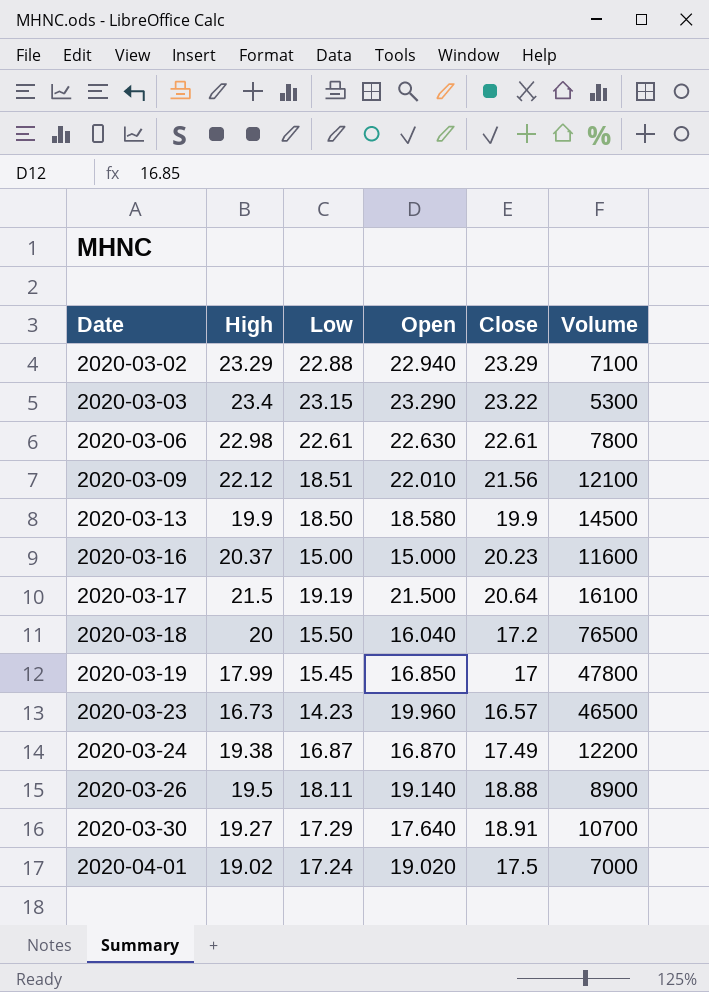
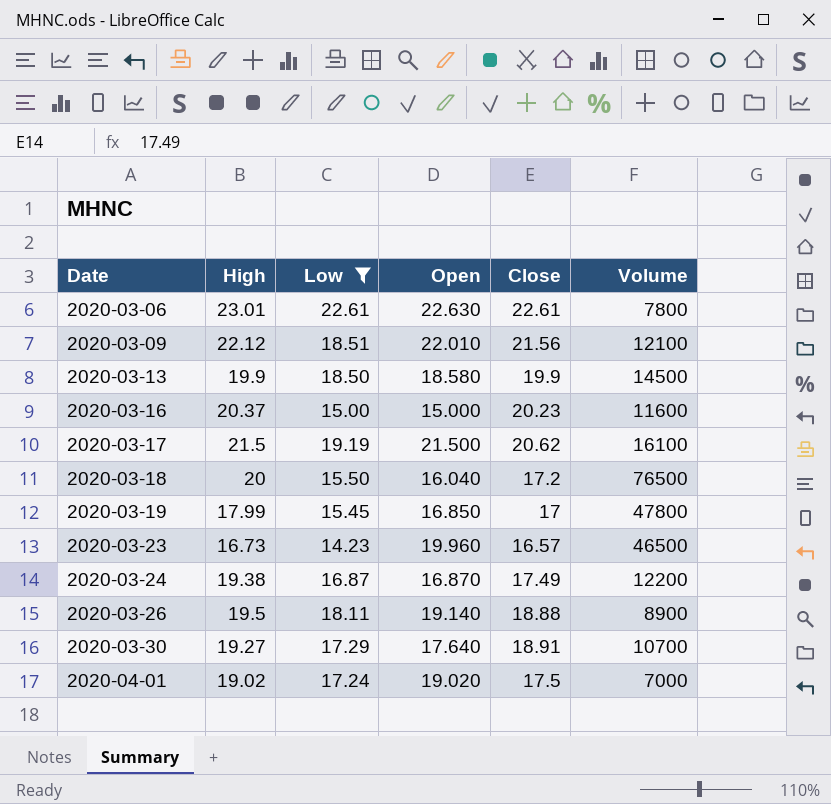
filter: none -> Low <= 22.61
2020-03-06 | High: 22.98 -> 23.01
2020-03-17 | Close: 20.64 -> 20.62

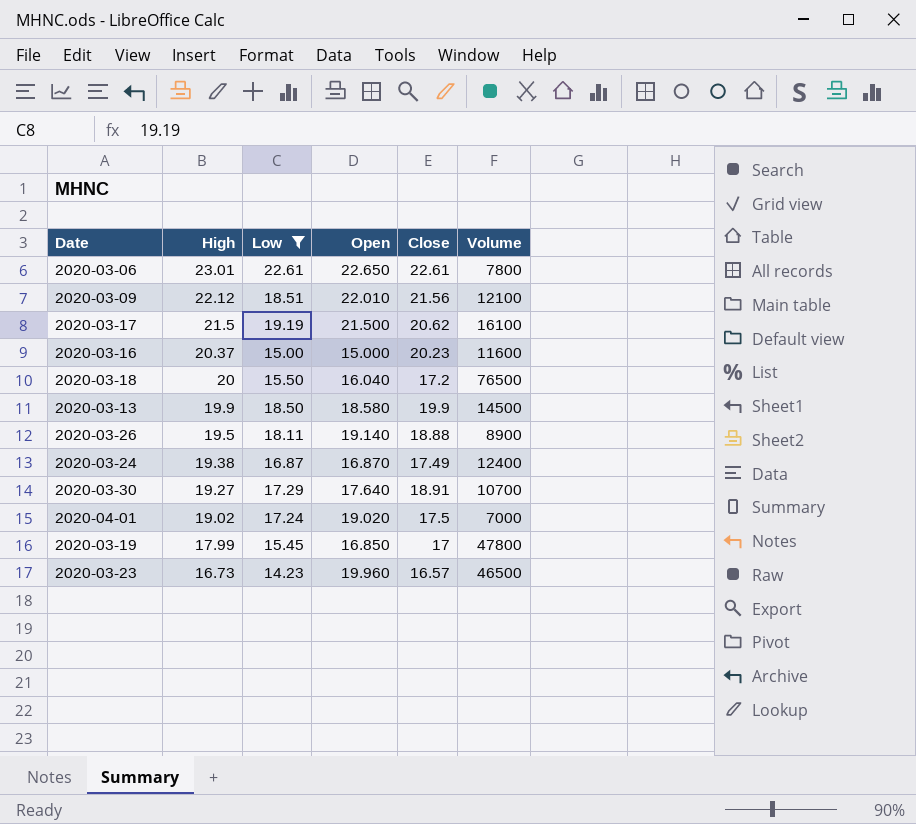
row order: Date ascending -> High descending
2020-03-06 | Open: 22.630 -> 22.650
2020-03-24 | Volume: 12200 -> 12400

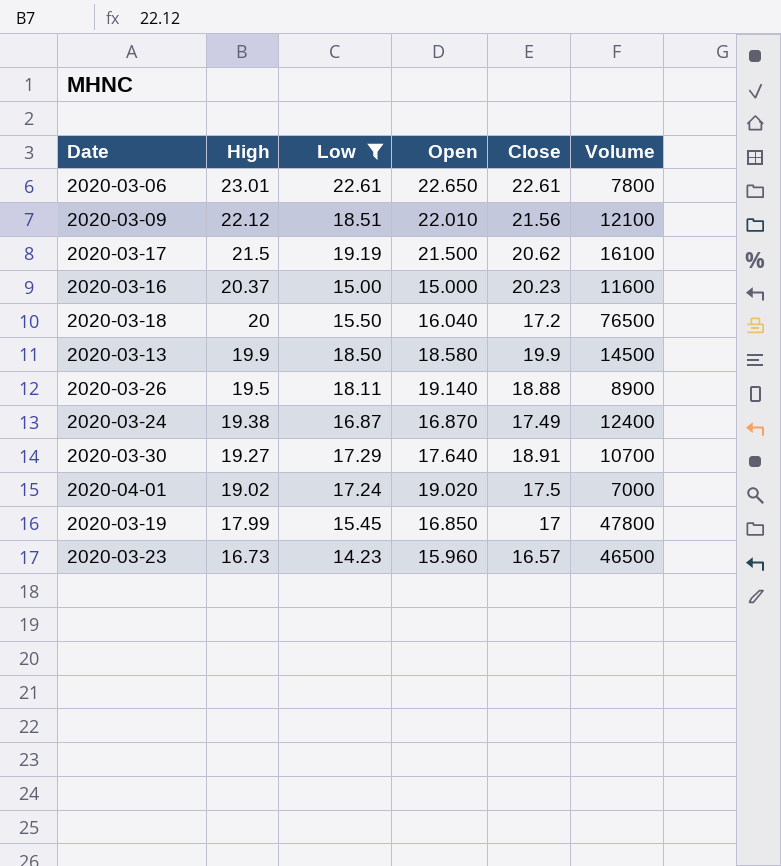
2020-03-23 | Open: 19.960 -> 15.960

